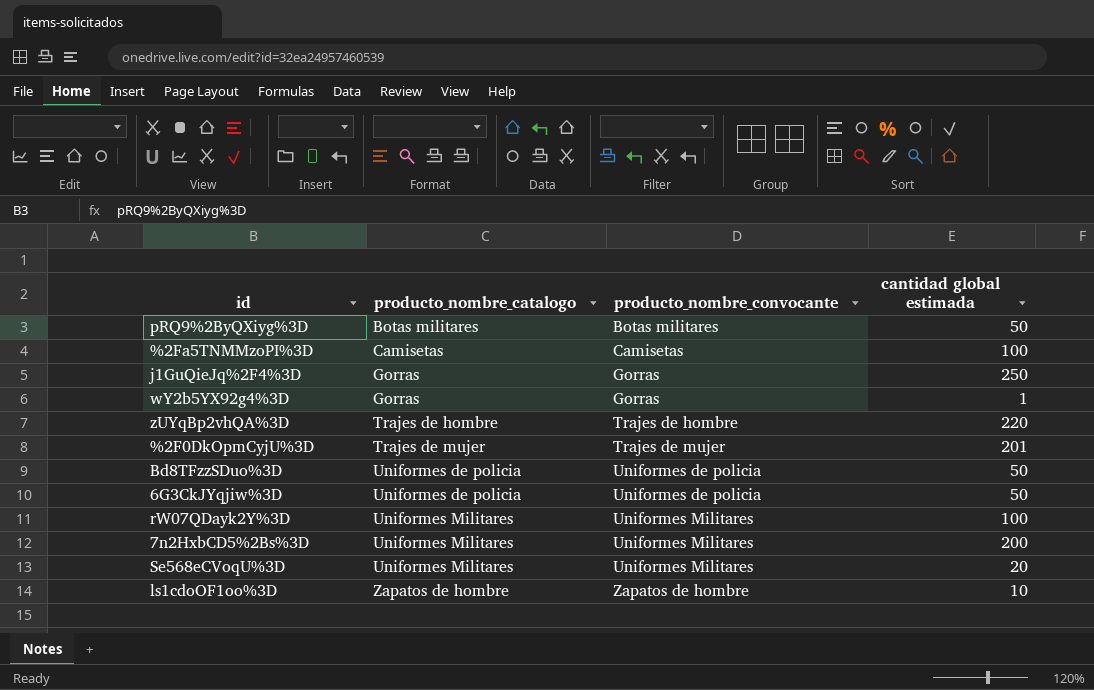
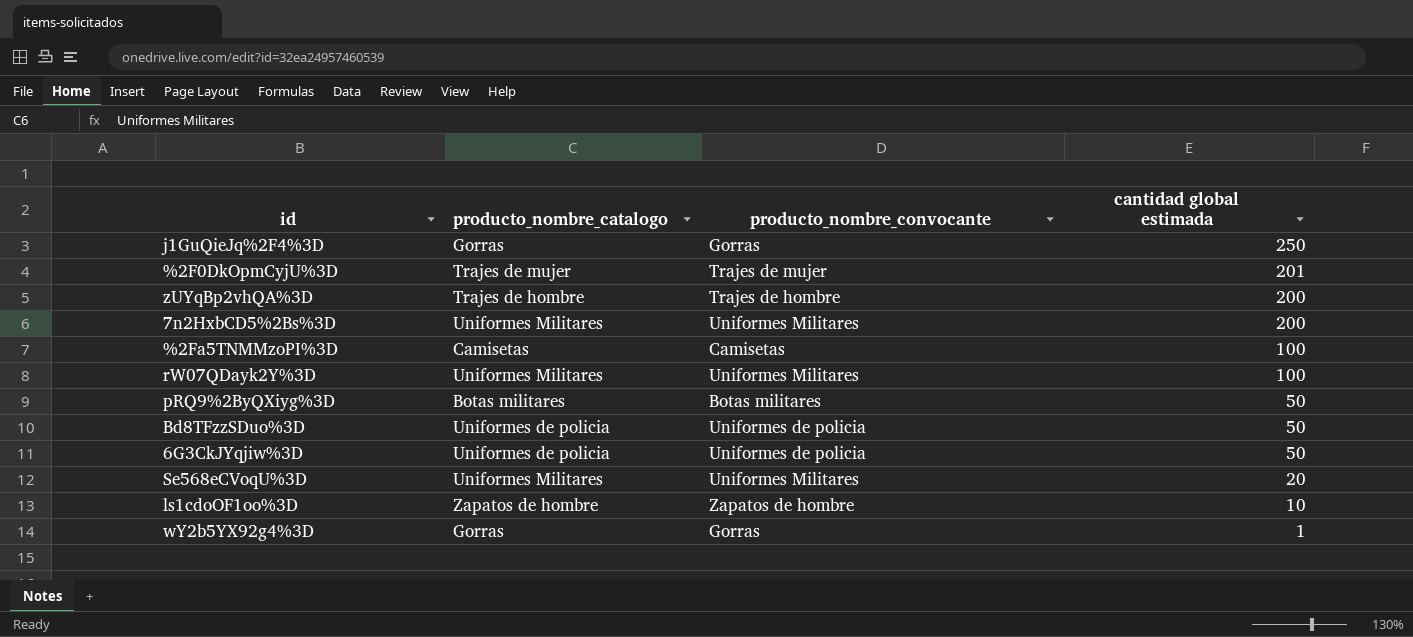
row order: producto_nombre_catalogo ascending -> cantidad global estimada descending
zUYqBp2vhQA%3D | cantidad global estimada: 220 -> 200

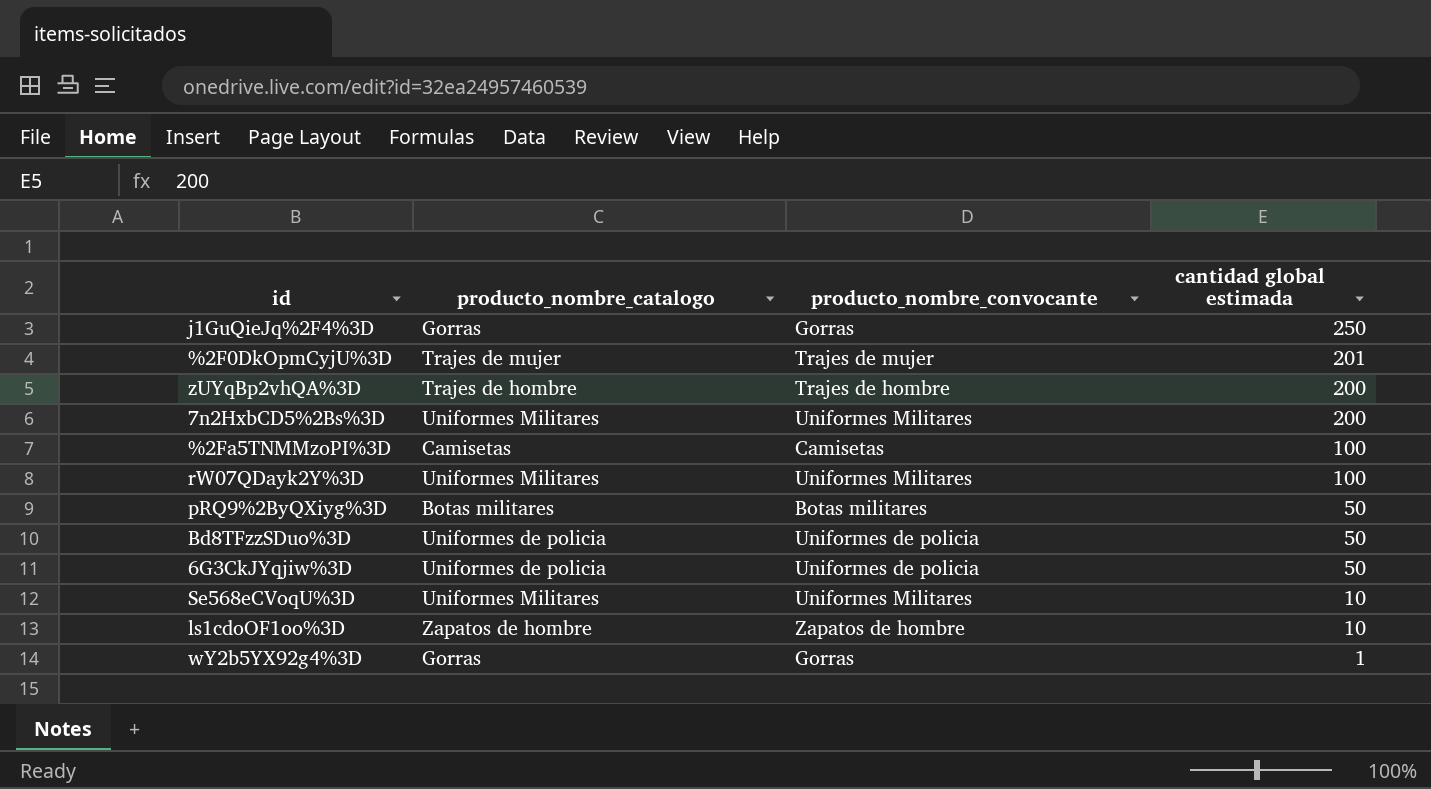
Se568eCVoqU%3D | cantidad global estimada: 20 -> 10

